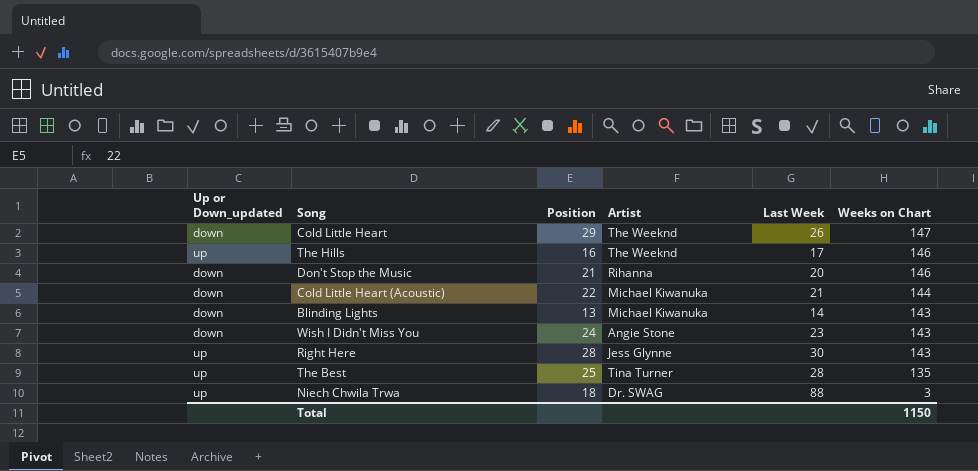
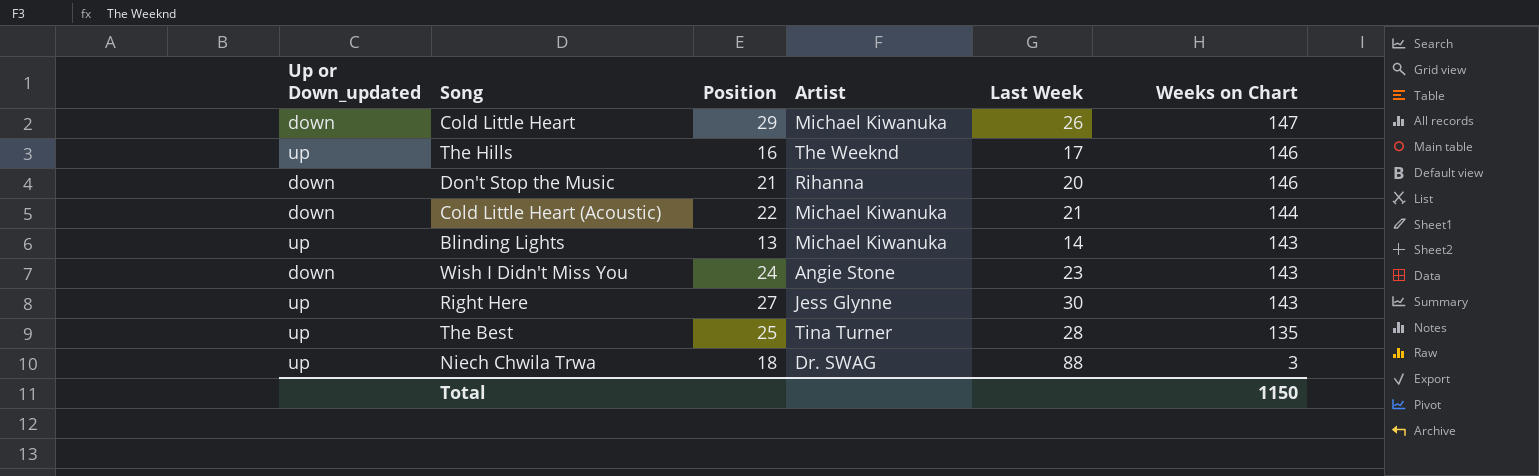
Cold Little Heart | Artist: The Weeknd -> Michael Kiwanuka
Blinding Lights | Up or Down_updated: down -> up
Right Here | Position: 28 -> 27

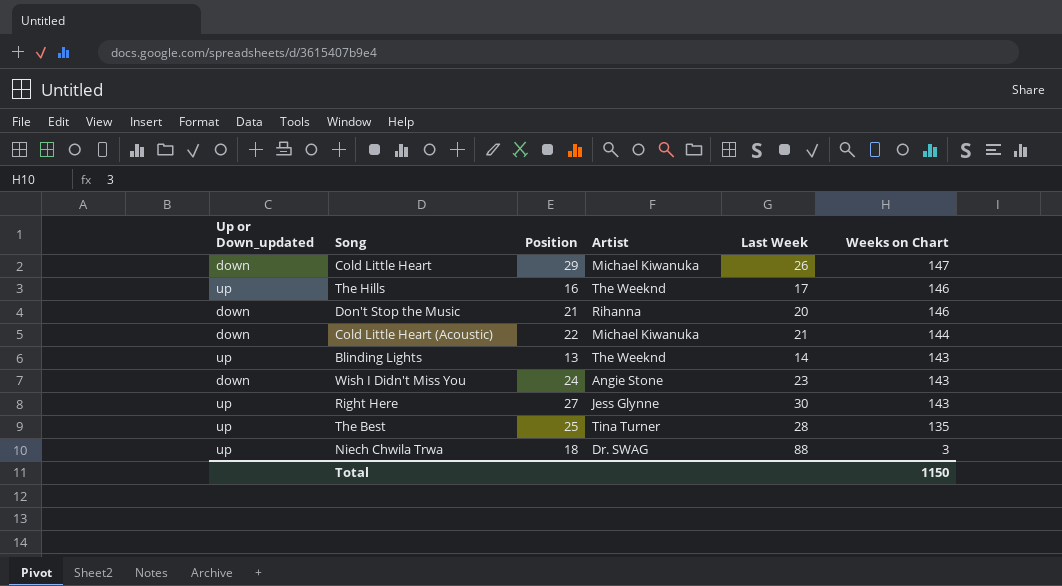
Blinding Lights | Artist: Michael Kiwanuka -> The Weeknd

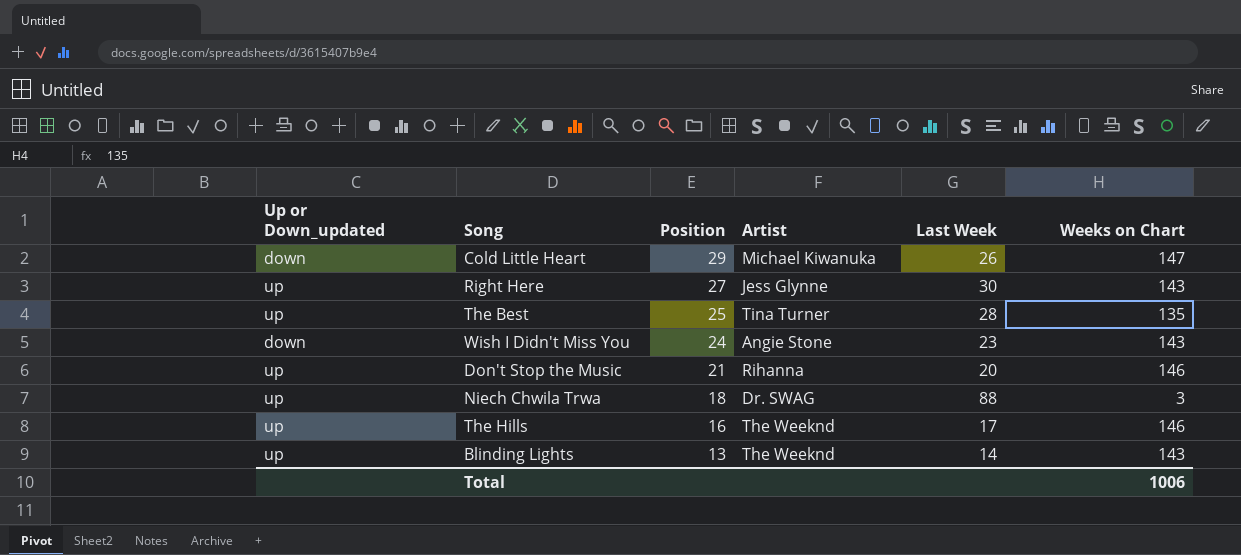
row order: Weeks on Chart descending -> Position descending
row Cold Little Heart (Acoustic): down | 22 | Michael Kiwanuka | 21 | 144 -> none
Don't Stop the Music | Up or Down_updated: down -> up
Total | Weeks on Chart: 1150 -> 1006

